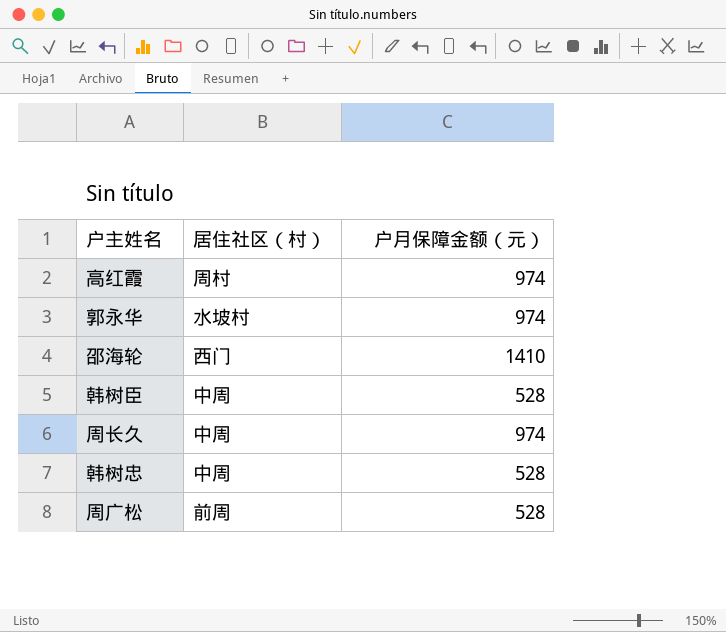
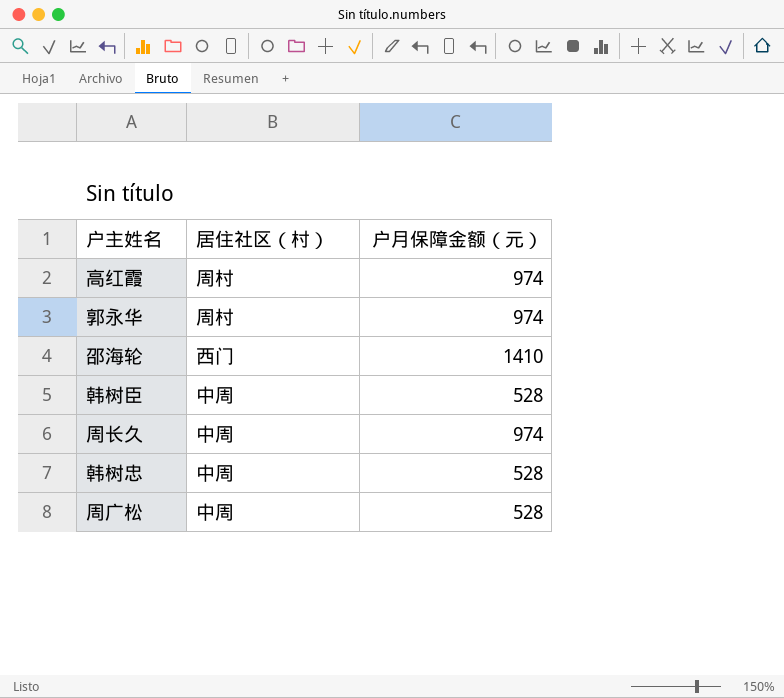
郭永华 | 居住社区（村）: 水坡村 -> 周村
周广松 | 居住社区（村）: 前周 -> 中周

